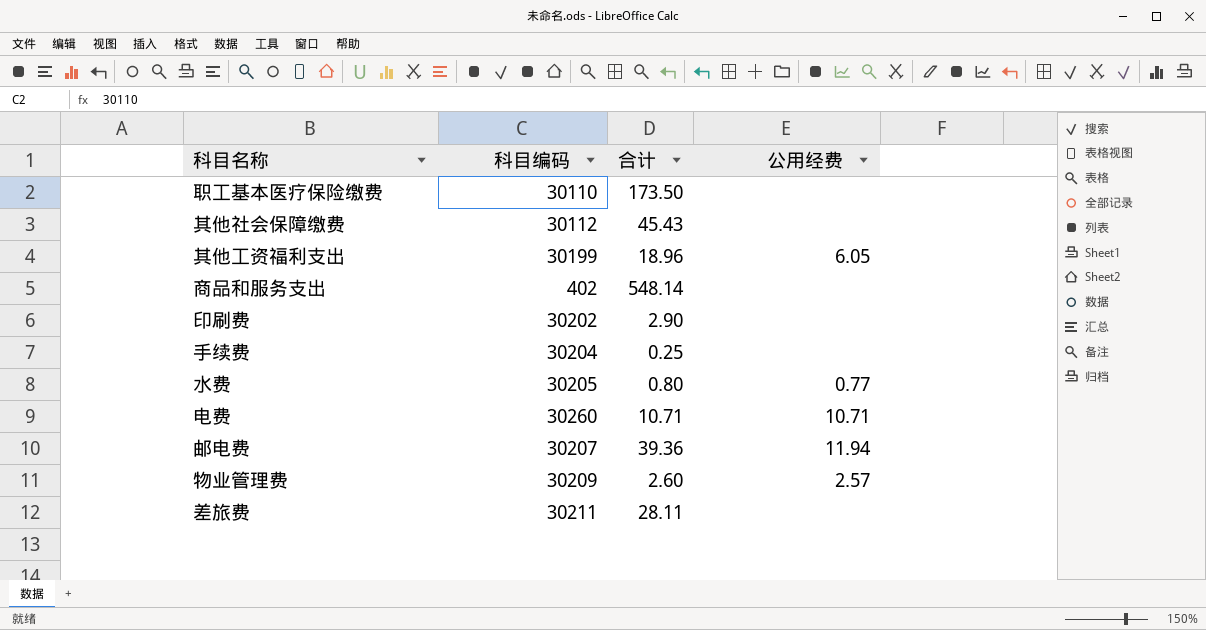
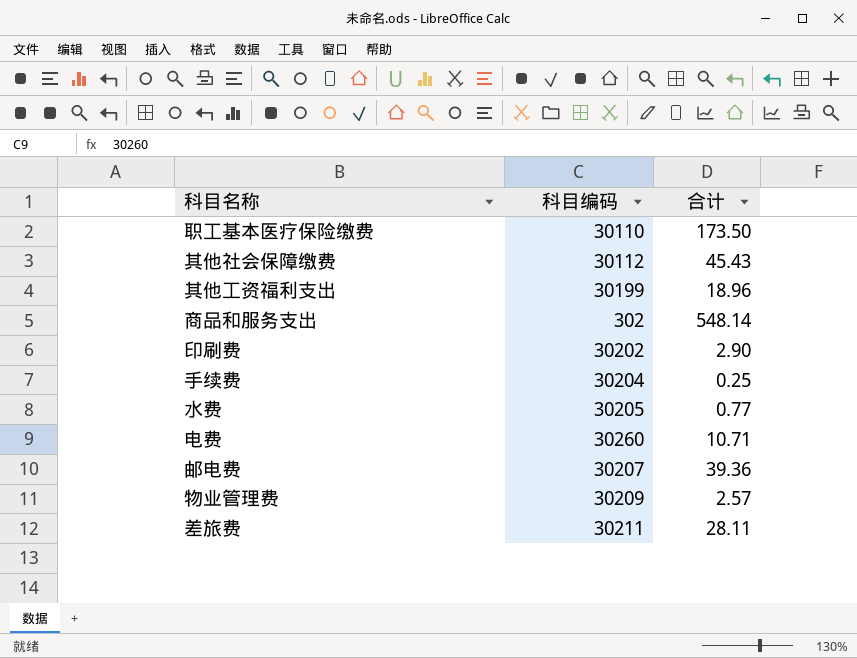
column 公用经费 | position: 4 -> none
商品和服务支出 | 科目编码: 402 -> 302
水费 | 合计: 0.80 -> 0.77
物业管理费 | 合计: 2.60 -> 2.57

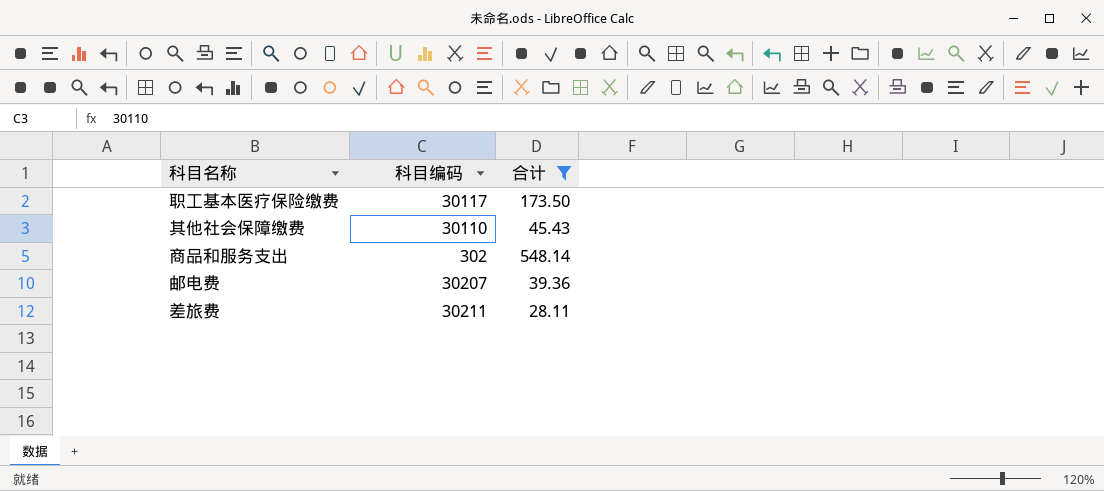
filter: none -> 合计 >= 28.11
职工基本医疗保险缴费 | 科目编码: 30110 -> 30117
其他社会保障缴费 | 科目编码: 30112 -> 30110

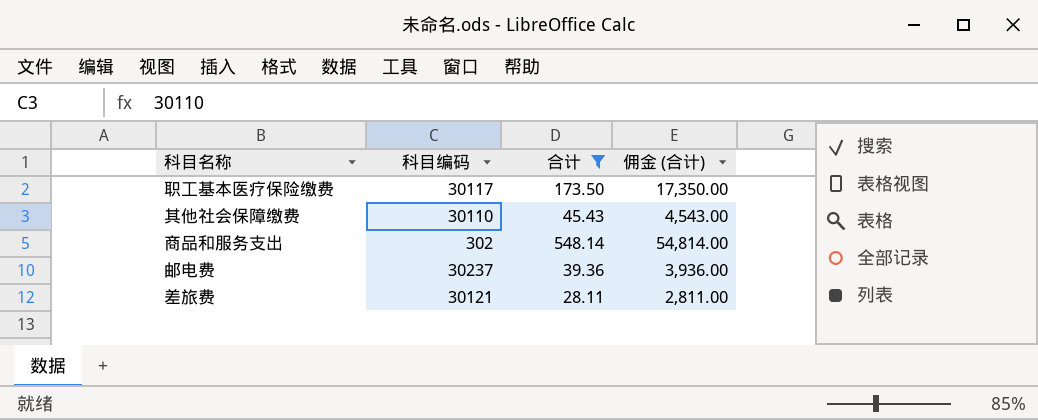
column 佣金 (合计) | formula: none -> [合计] * 100
邮电费 | 科目编码: 30207 -> 30237
差旅费 | 科目编码: 30211 -> 30121

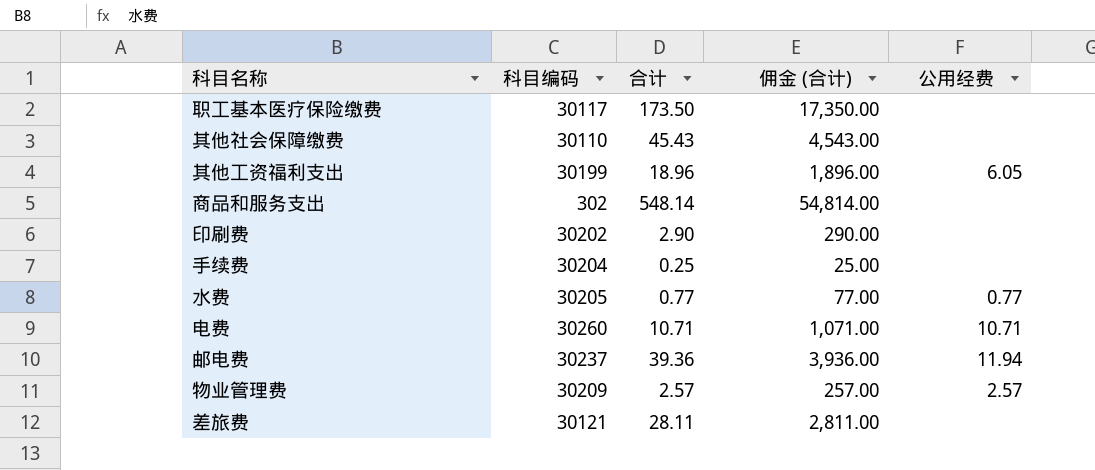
filter: 合计 >= 28.11 -> none
column 公用经费 | position: none -> 5

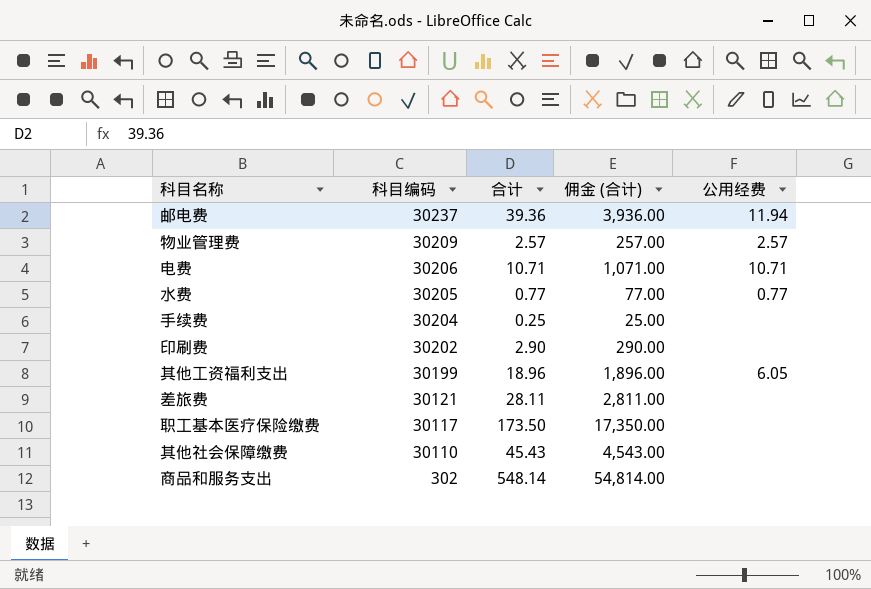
row order: none -> 科目编码 descending
电费 | 科目编码: 30260 -> 30206

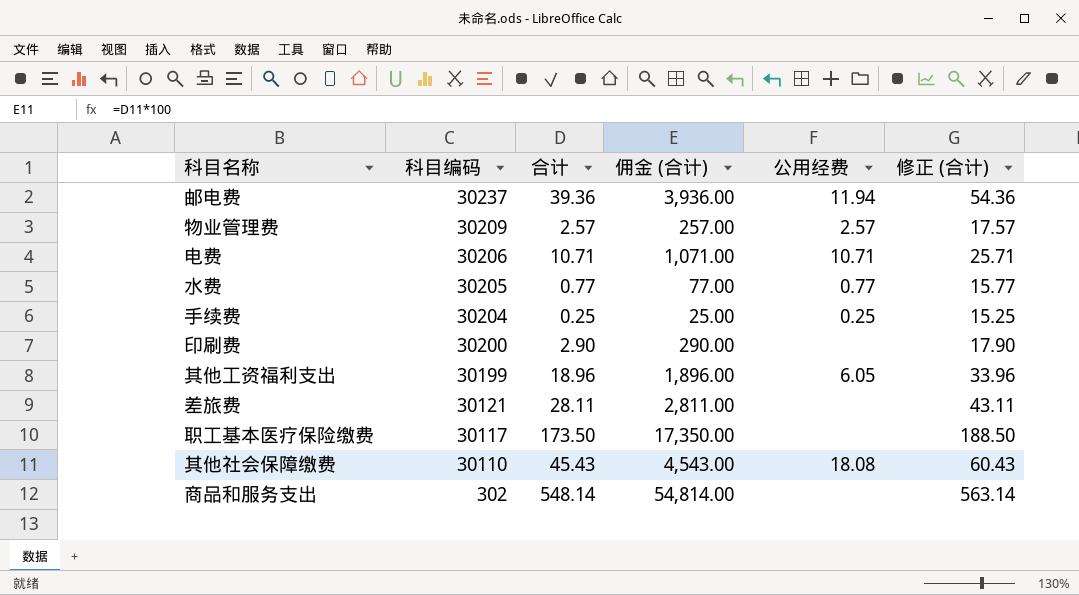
column 修正 (合计) | formula: none -> [合计] + 15
手续费 | 公用经费: none -> 0.25
印刷费 | 科目编码: 30202 -> 30200
其他社会保障缴费 | 公用经费: none -> 18.08

